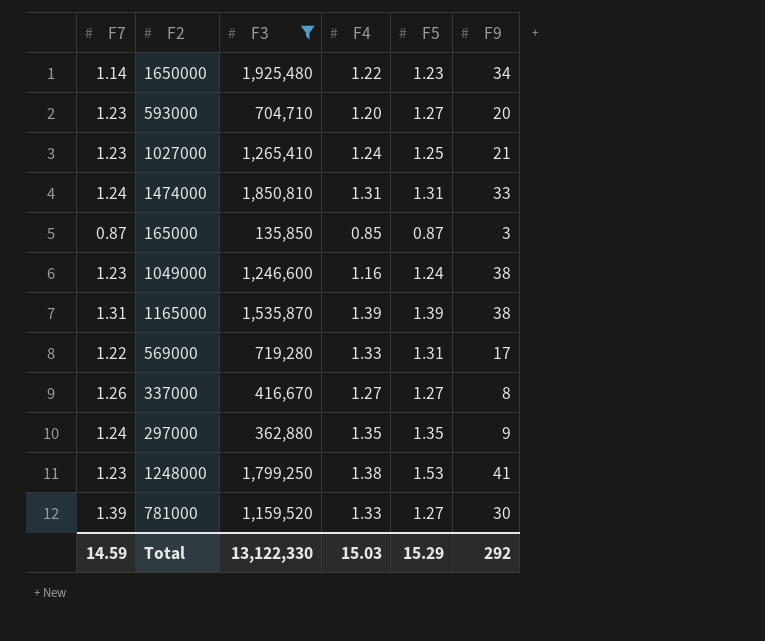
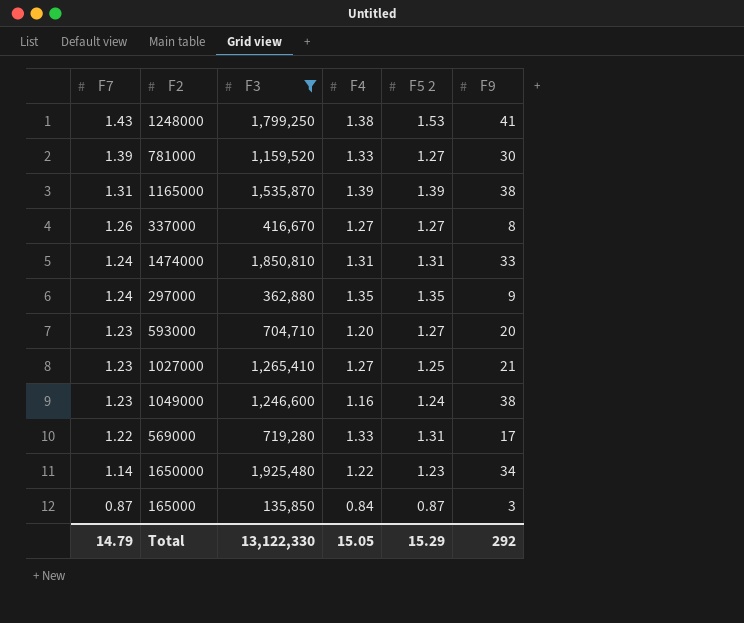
row order: none -> F7 descending
column name: F5 -> F5 2
1248000 | F7: 1.23 -> 1.43
1027000 | F4: 1.24 -> 1.27
165000 | F4: 0.85 -> 0.84
Total | F7: 14.59 -> 14.79
Total | F4: 15.03 -> 15.05

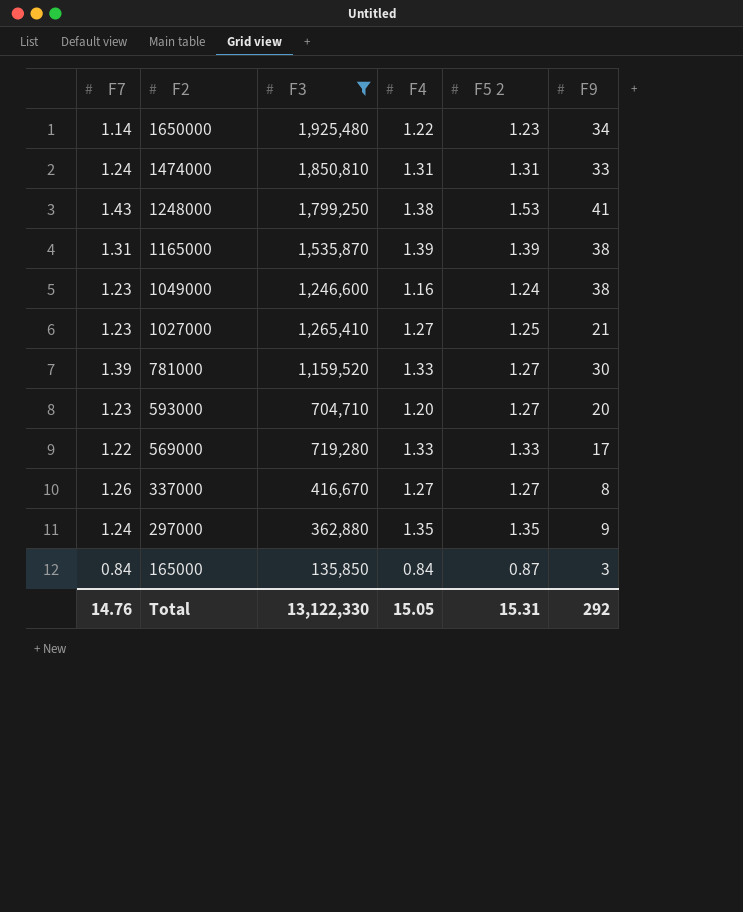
row order: F7 descending -> F2 descending
569000 | F5 2: 1.31 -> 1.33
165000 | F7: 0.87 -> 0.84
Total | F7: 14.79 -> 14.76
Total | F5 2: 15.29 -> 15.31

